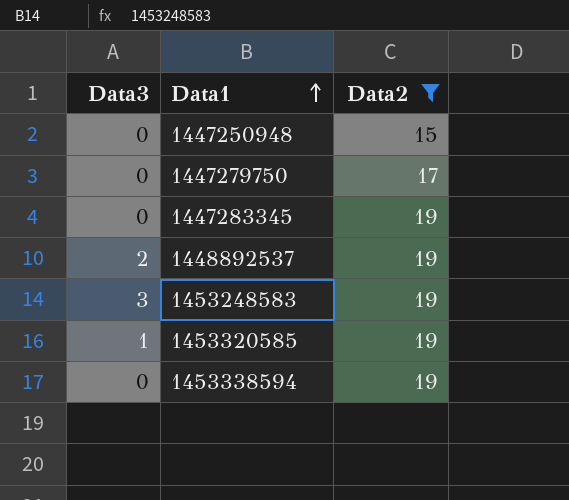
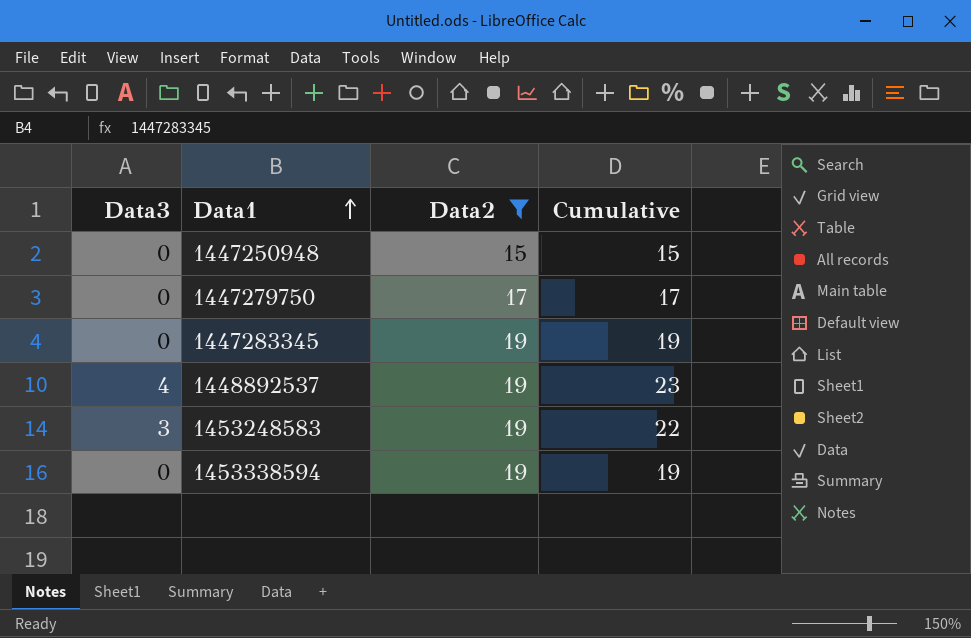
column Cumulative | formula: none -> [Data3] + [Data2]
row 1453320585: 1 | 19 -> none
1448892537 | Data3: 2 -> 4

